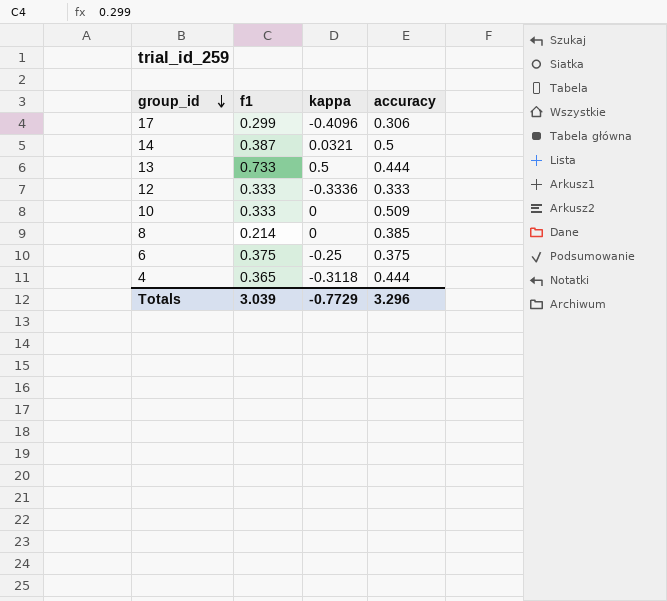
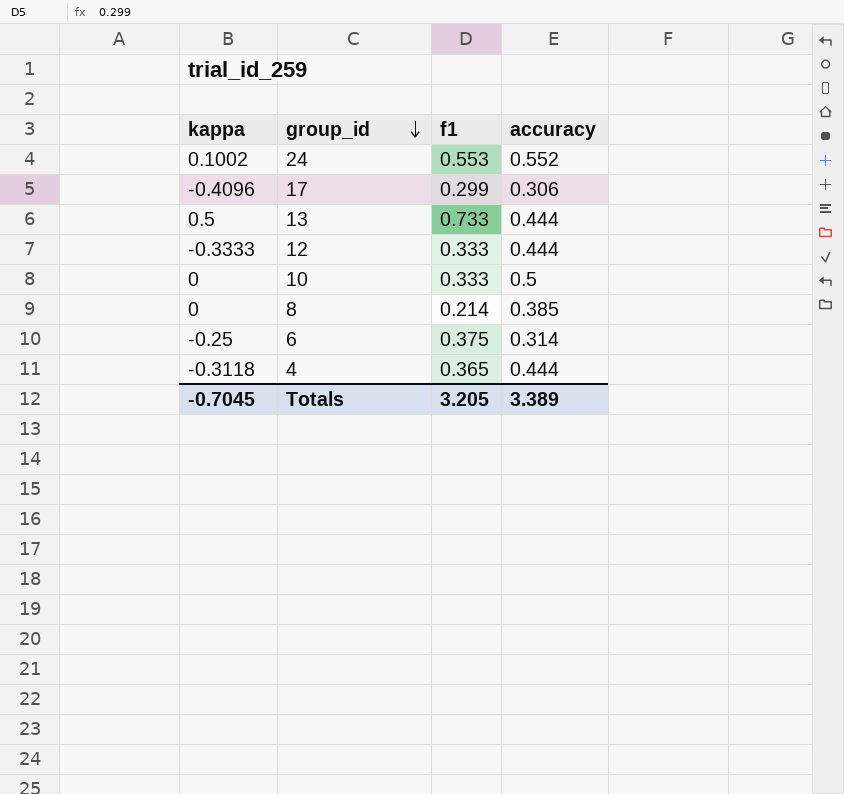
column kappa | position: 3 -> 1
row 14: 0.387 | 0.0321 | 0.5 -> none
row 24: none -> 0.1002 | 0.553 | 0.552
12 | kappa: -0.3336 -> -0.3333
12 | accuracy: 0.333 -> 0.444
10 | accuracy: 0.509 -> 0.5
6 | accuracy: 0.375 -> 0.314
Totals | kappa: -0.7729 -> -0.7045
Totals | f1: 3.039 -> 3.205
Totals | accuracy: 3.296 -> 3.389

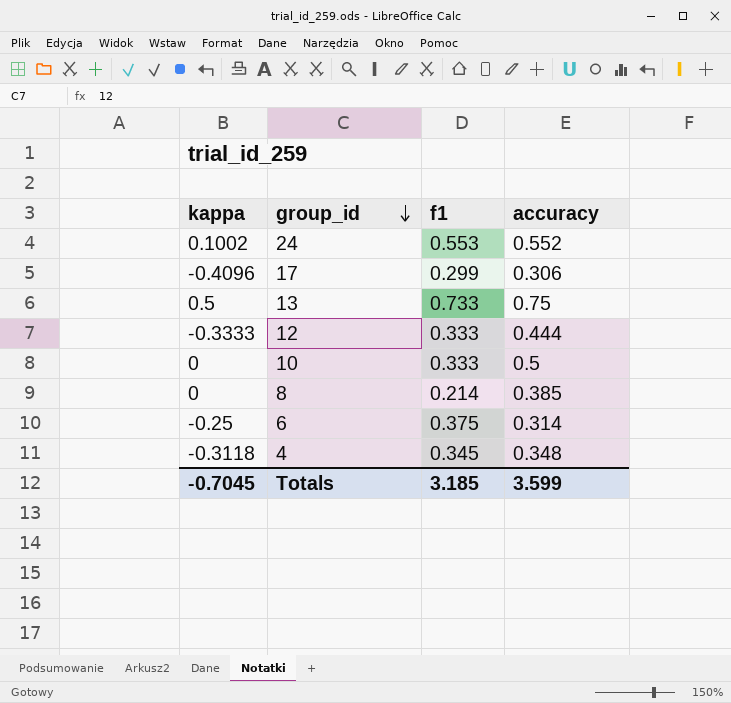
13 | accuracy: 0.444 -> 0.75
4 | f1: 0.365 -> 0.345
4 | accuracy: 0.444 -> 0.348
Totals | f1: 3.205 -> 3.185
Totals | accuracy: 3.389 -> 3.599

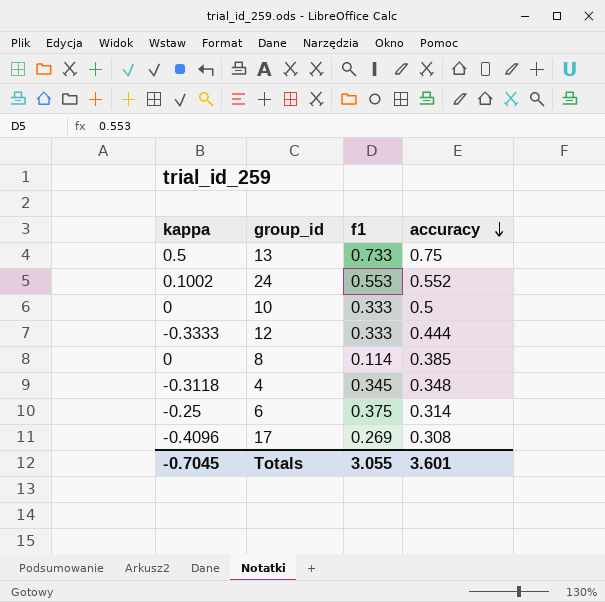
row order: group_id descending -> accuracy descending
8 | f1: 0.214 -> 0.114
17 | f1: 0.299 -> 0.269
17 | accuracy: 0.306 -> 0.308
Totals | f1: 3.185 -> 3.055
Totals | accuracy: 3.599 -> 3.601

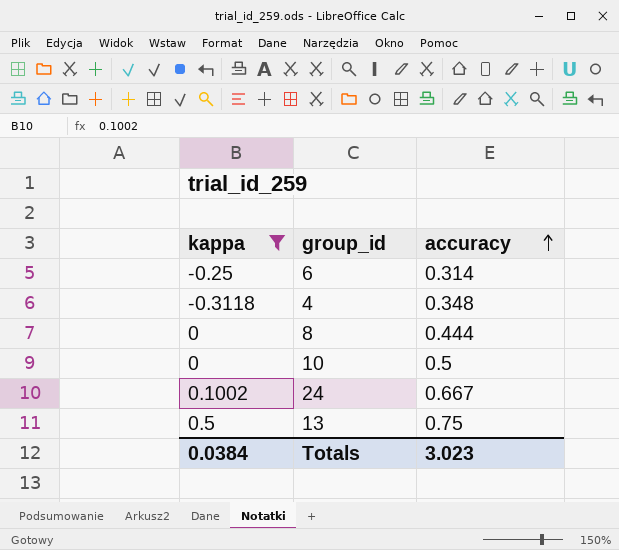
filter: none -> kappa >= -0.3118
row order: accuracy descending -> accuracy ascending
column f1 | position: 3 -> none
8 | accuracy: 0.385 -> 0.444
24 | accuracy: 0.552 -> 0.667
Totals | kappa: -0.7045 -> 0.0384
Totals | accuracy: 3.601 -> 3.023

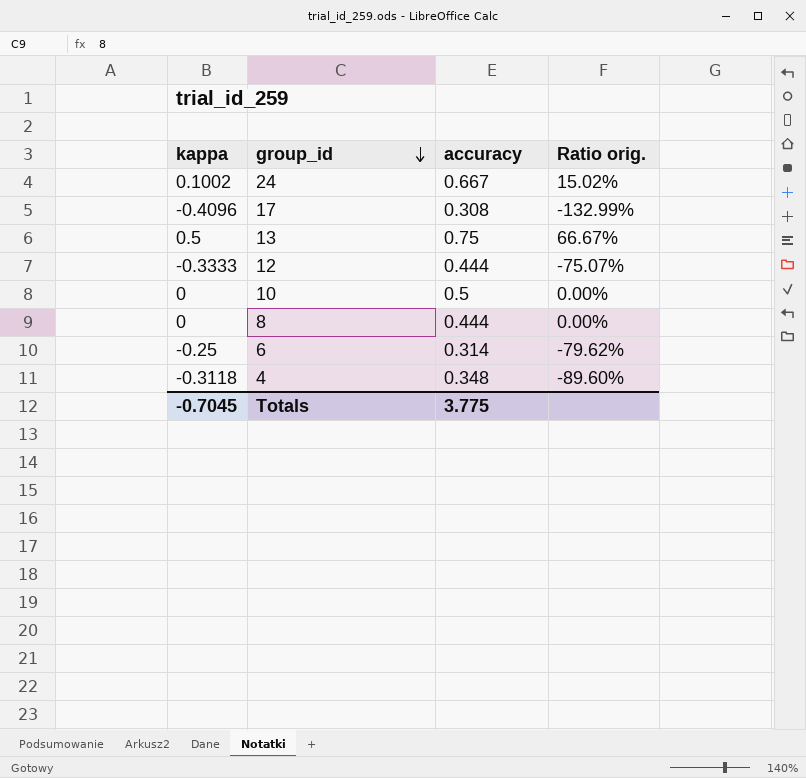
filter: kappa >= -0.3118 -> none
row order: accuracy ascending -> group_id descending
column Ratio orig. | formula: none -> [kappa] / [accuracy]
Totals | kappa: 0.0384 -> -0.7045
Totals | accuracy: 3.023 -> 3.775

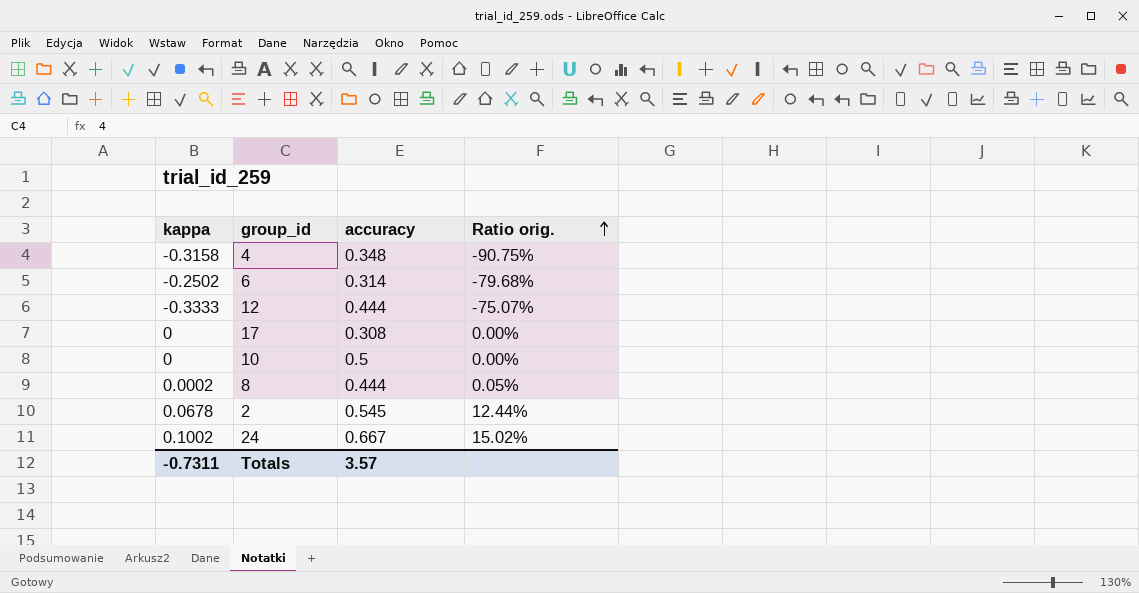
row order: group_id descending -> Ratio orig. ascending
row 13: 0.5 | 0.75 | 66.67% -> none
4 | kappa: -0.3118 -> -0.3158
4 | Ratio orig.: -89.60% -> -90.75%
6 | kappa: -0.25 -> -0.2502
6 | Ratio orig.: -79.62% -> -79.68%
17 | kappa: -0.4096 -> 0
17 | Ratio orig.: -132.99% -> 0.00%
8 | kappa: 0 -> 0.0002
8 | Ratio orig.: 0.00% -> 0.05%
row 2: none -> 0.0678 | 0.545 | 12.44%
Totals | kappa: -0.7045 -> -0.7311
Totals | accuracy: 3.775 -> 3.57

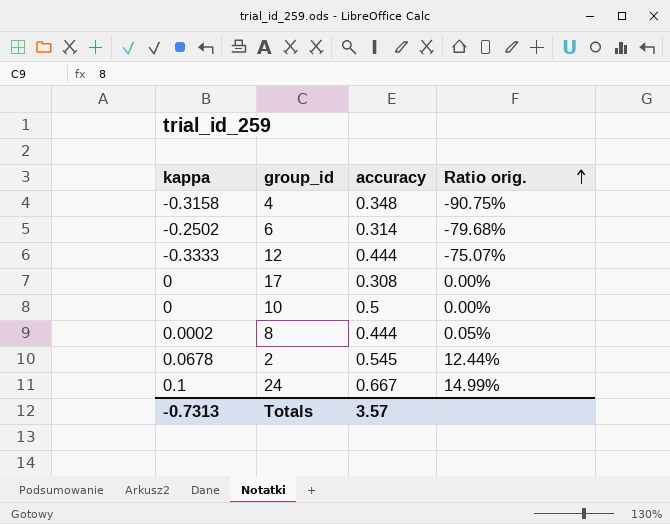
24 | kappa: 0.1002 -> 0.1
24 | Ratio orig.: 15.02% -> 14.99%
Totals | kappa: -0.7311 -> -0.7313

